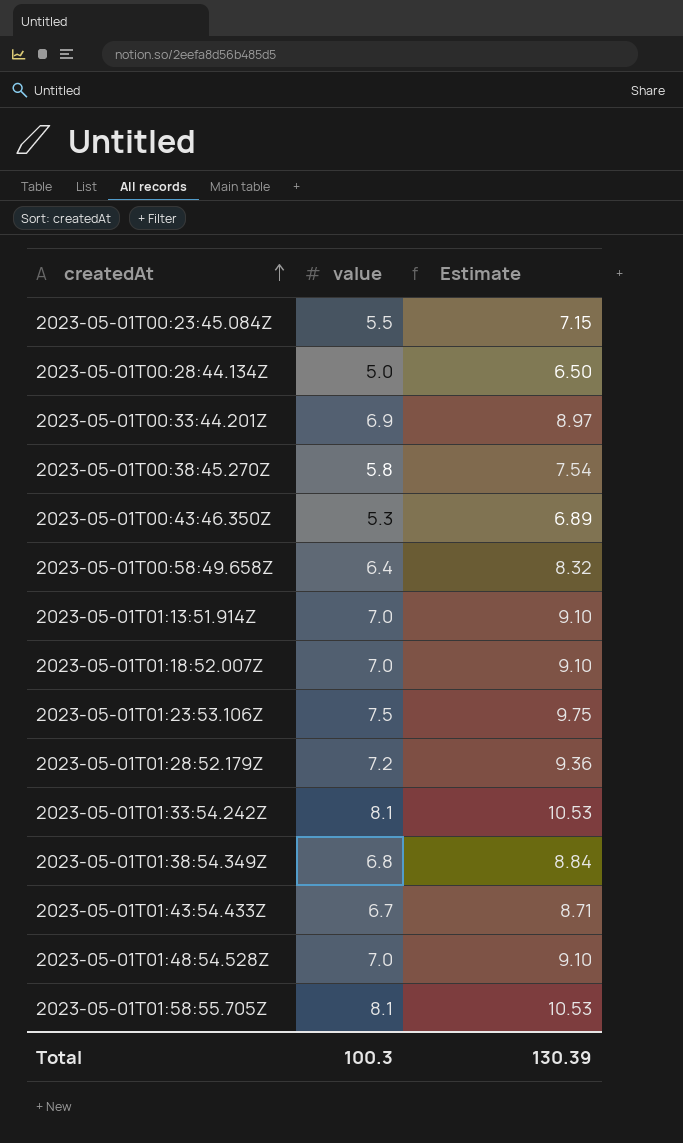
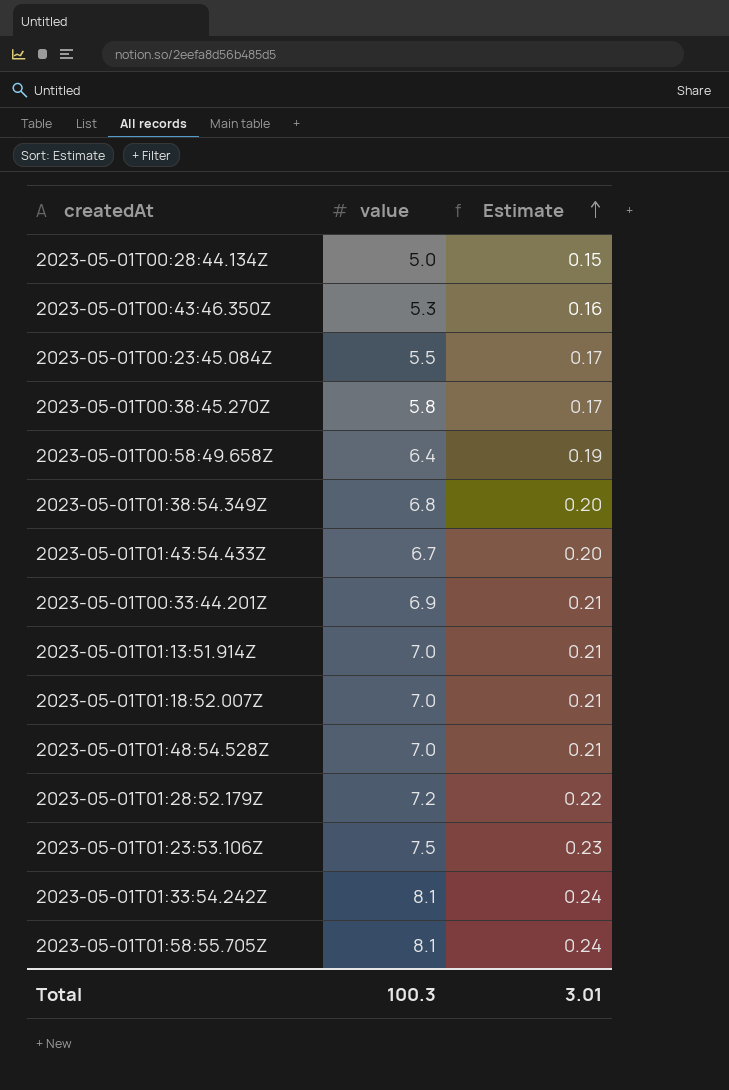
row order: createdAt ascending -> Estimate ascending
column Estimate | formula: [value] * 1.3 -> [value] * 0.03
Total | Estimate: 130.39 -> 3.01

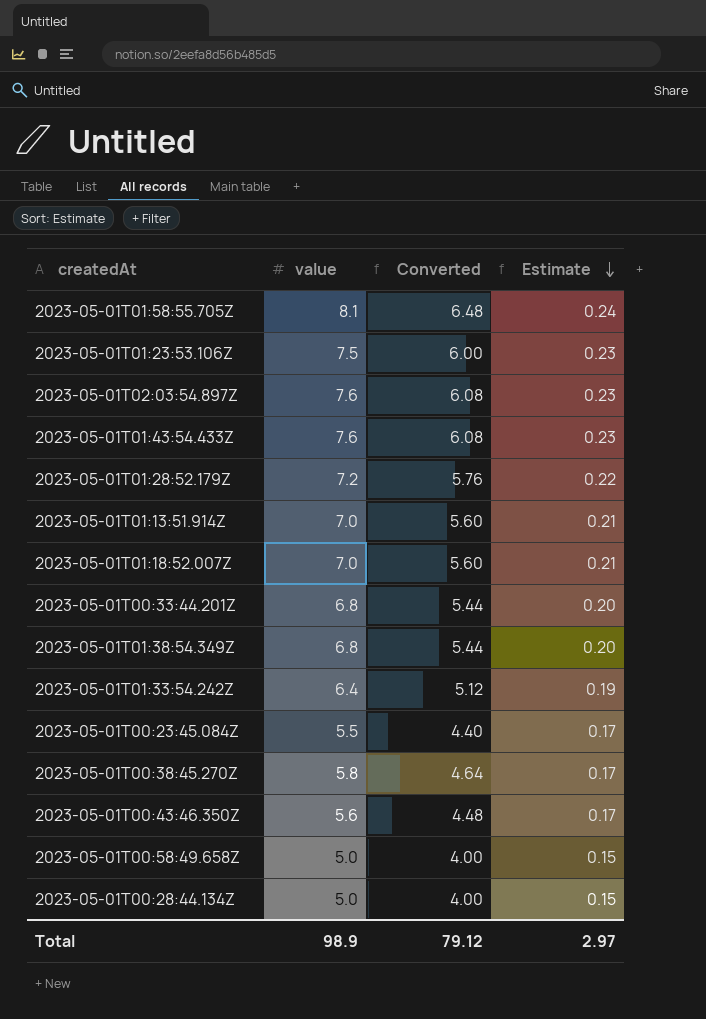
row order: Estimate ascending -> Estimate descending
column Converted | formula: none -> [value] * 0.8
row 2023-05-01T01:48:54.528Z: 7.0 | 0.21 -> none
row 2023-05-01T02:03:54.897Z: none -> 7.6 | 6.08 | 0.23
2023-05-01T01:43:54.433Z | value: 6.7 -> 7.6
2023-05-01T01:43:54.433Z | Estimate: 0.20 -> 0.23
2023-05-01T00:33:44.201Z | value: 6.9 -> 6.8
2023-05-01T00:33:44.201Z | Estimate: 0.21 -> 0.20
2023-05-01T01:33:54.242Z | value: 8.1 -> 6.4
2023-05-01T01:33:54.242Z | Estimate: 0.24 -> 0.19
2023-05-01T00:43:46.350Z | value: 5.3 -> 5.6
2023-05-01T00:43:46.350Z | Estimate: 0.16 -> 0.17
2023-05-01T00:58:49.658Z | value: 6.4 -> 5.0
2023-05-01T00:58:49.658Z | Estimate: 0.19 -> 0.15
Total | value: 100.3 -> 98.9
Total | Estimate: 3.01 -> 2.97

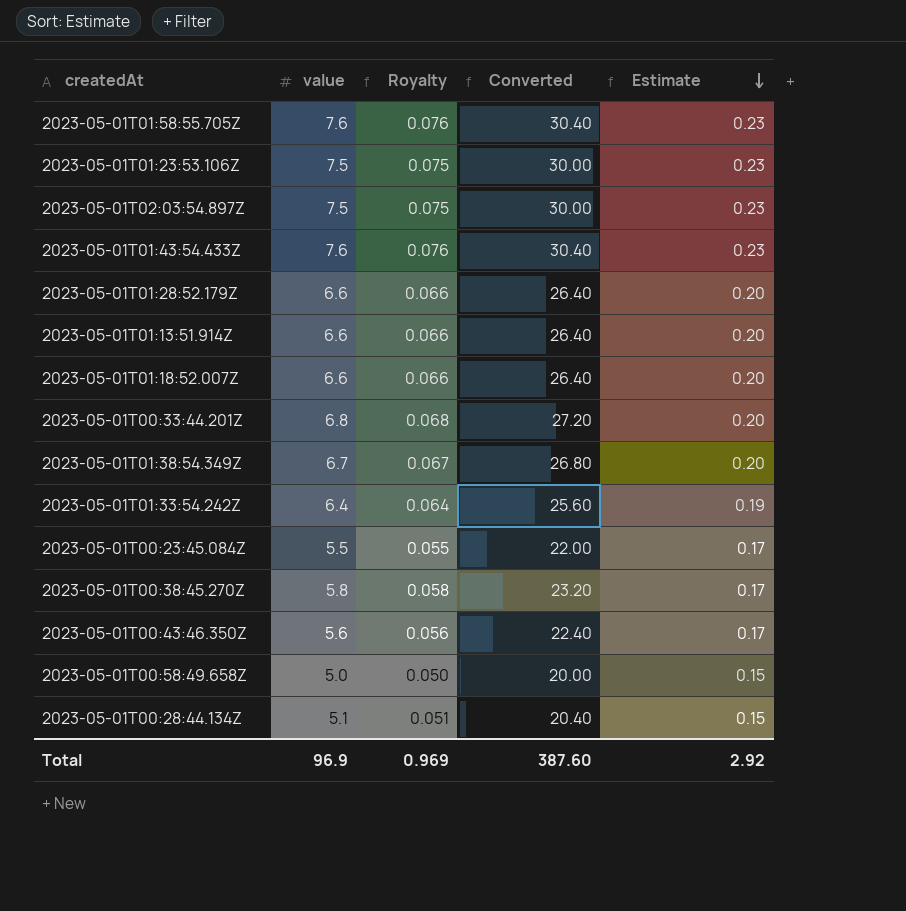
column Royalty | formula: none -> [value] * 0.01
column Converted | formula: [value] * 0.8 -> [value] * 4
2023-05-01T01:58:55.705Z | value: 8.1 -> 7.6
2023-05-01T01:58:55.705Z | Estimate: 0.24 -> 0.23
2023-05-01T02:03:54.897Z | value: 7.6 -> 7.5
2023-05-01T01:28:52.179Z | value: 7.2 -> 6.6
2023-05-01T01:28:52.179Z | Estimate: 0.22 -> 0.20
2023-05-01T01:13:51.914Z | value: 7.0 -> 6.6
2023-05-01T01:13:51.914Z | Estimate: 0.21 -> 0.20
2023-05-01T01:18:52.007Z | value: 7.0 -> 6.6
2023-05-01T01:18:52.007Z | Estimate: 0.21 -> 0.20
2023-05-01T01:38:54.349Z | value: 6.8 -> 6.7
2023-05-01T00:28:44.134Z | value: 5.0 -> 5.1
Total | value: 98.9 -> 96.9
Total | Converted: 79.12 -> 387.60
Total | Estimate: 2.97 -> 2.92

